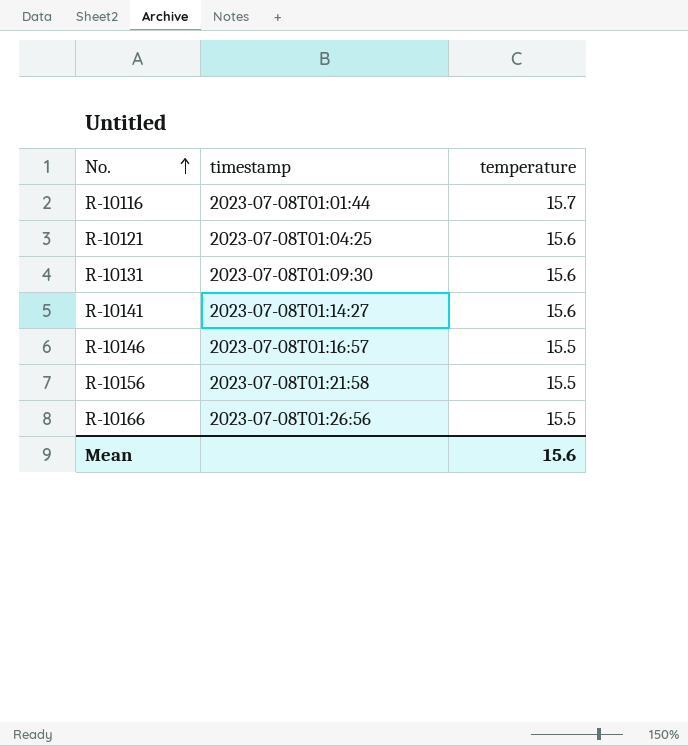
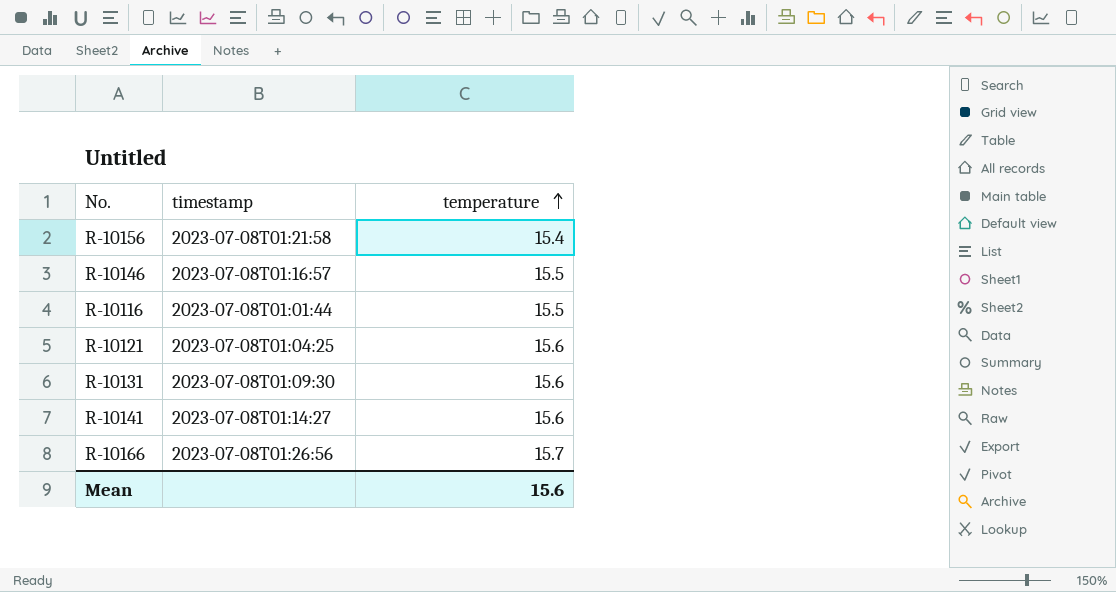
row order: No. ascending -> temperature ascending
R-10156 | temperature: 15.5 -> 15.4
R-10116 | temperature: 15.7 -> 15.5
R-10166 | temperature: 15.5 -> 15.7

